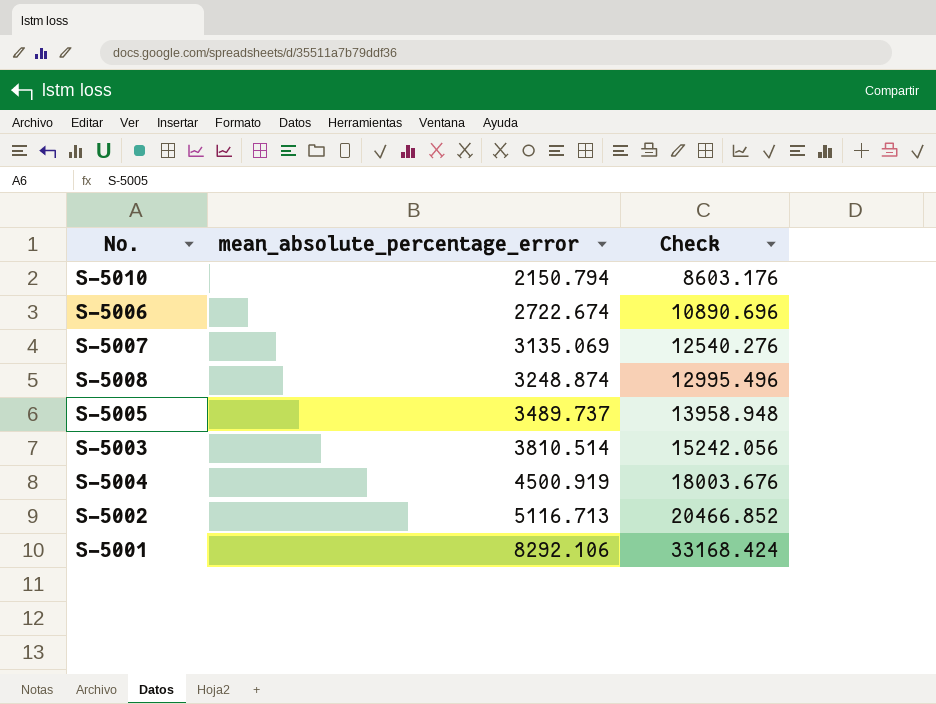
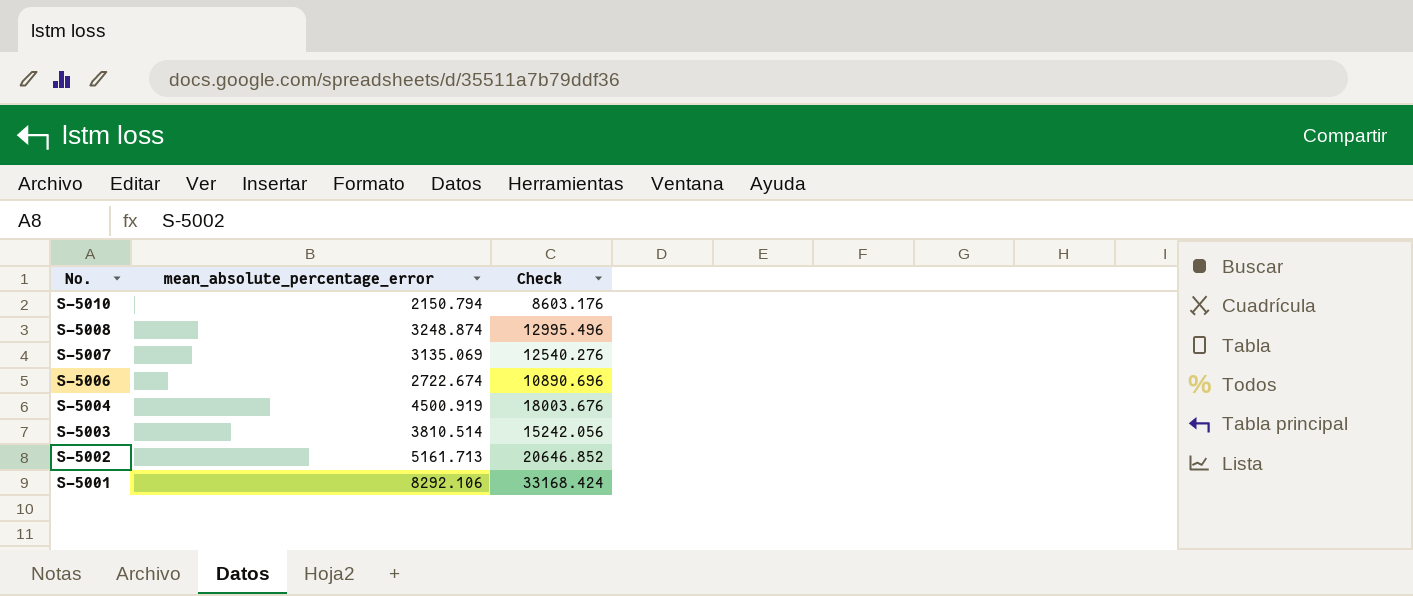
row order: mean_absolute_percentage_error ascending -> No. descending
row S-5005: 3489.737 | 13958.948 -> none
S-5002 | mean_absolute_percentage_error: 5116.713 -> 5161.713
S-5002 | Check: 20466.852 -> 20646.852

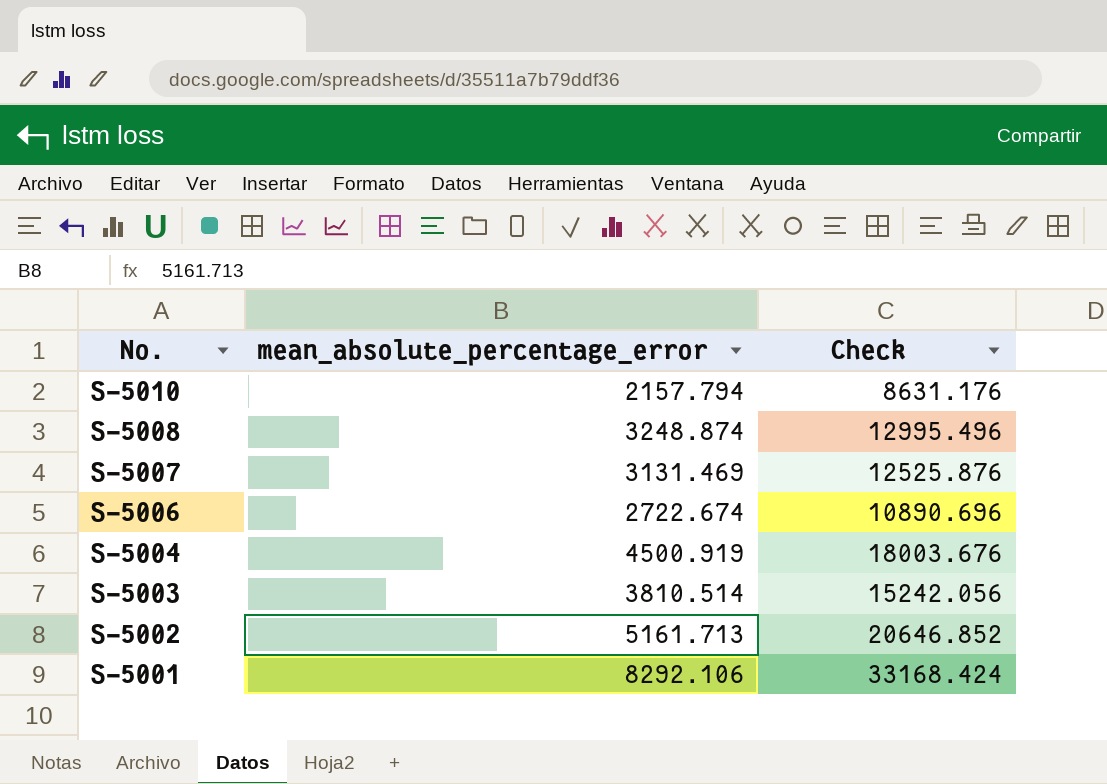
S-5010 | mean_absolute_percentage_error: 2150.794 -> 2157.794
S-5010 | Check: 8603.176 -> 8631.176
S-5007 | mean_absolute_percentage_error: 3135.069 -> 3131.469
S-5007 | Check: 12540.276 -> 12525.876

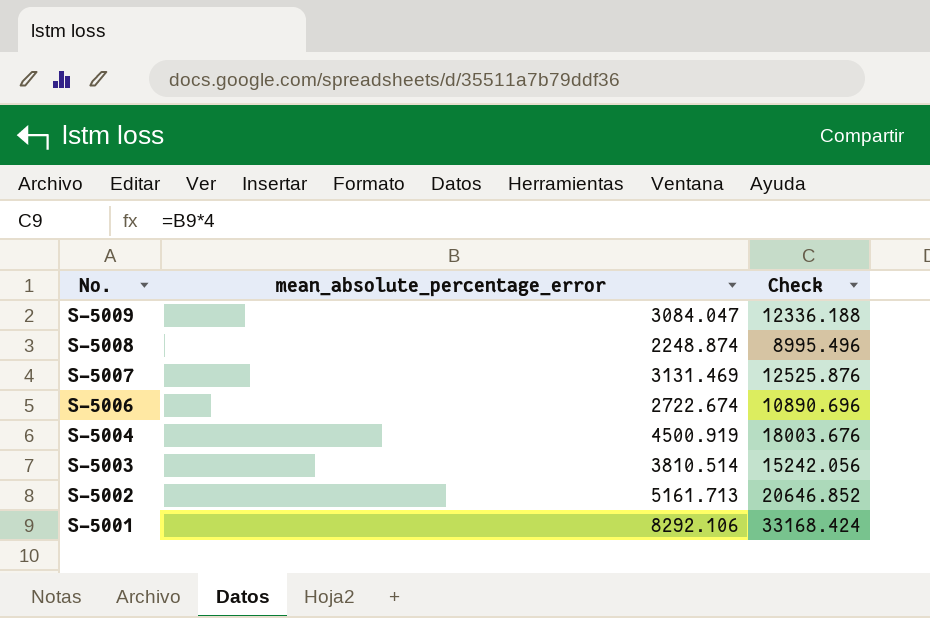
row S-5010: 2157.794 | 8631.176 -> none
row S-5009: none -> 3084.047 | 12336.188
S-5008 | mean_absolute_percentage_error: 3248.874 -> 2248.874
S-5008 | Check: 12995.496 -> 8995.496

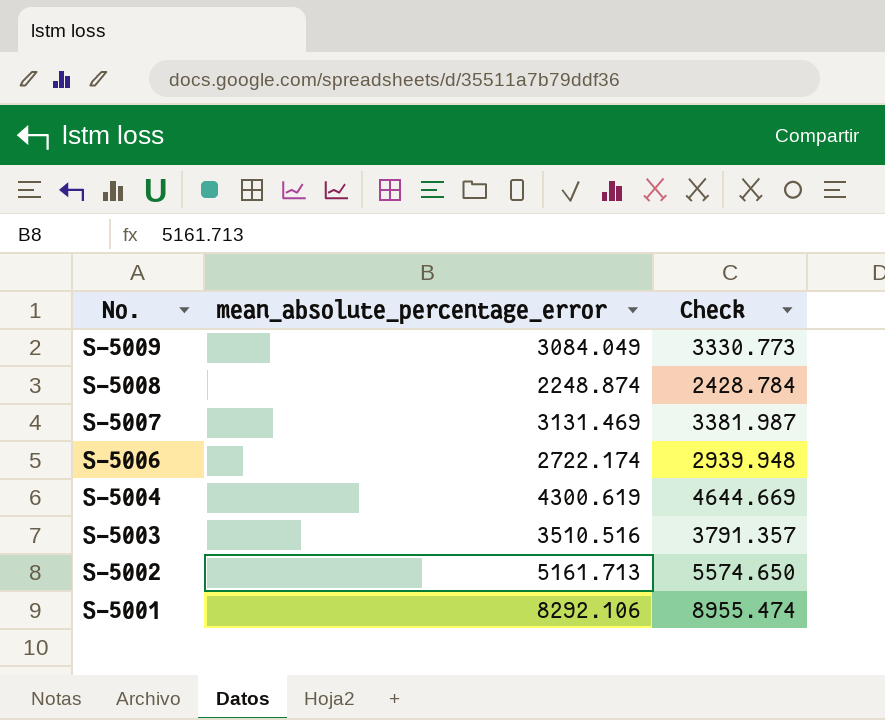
column Check | formula: [mean_absolute_percentage_error] * 4 -> [mean_absolute_percentage_error] * 1.08
S-5009 | mean_absolute_percentage_error: 3084.047 -> 3084.049
S-5006 | mean_absolute_percentage_error: 2722.674 -> 2722.174
S-5004 | mean_absolute_percentage_error: 4500.919 -> 4300.619
S-5003 | mean_absolute_percentage_error: 3810.514 -> 3510.516

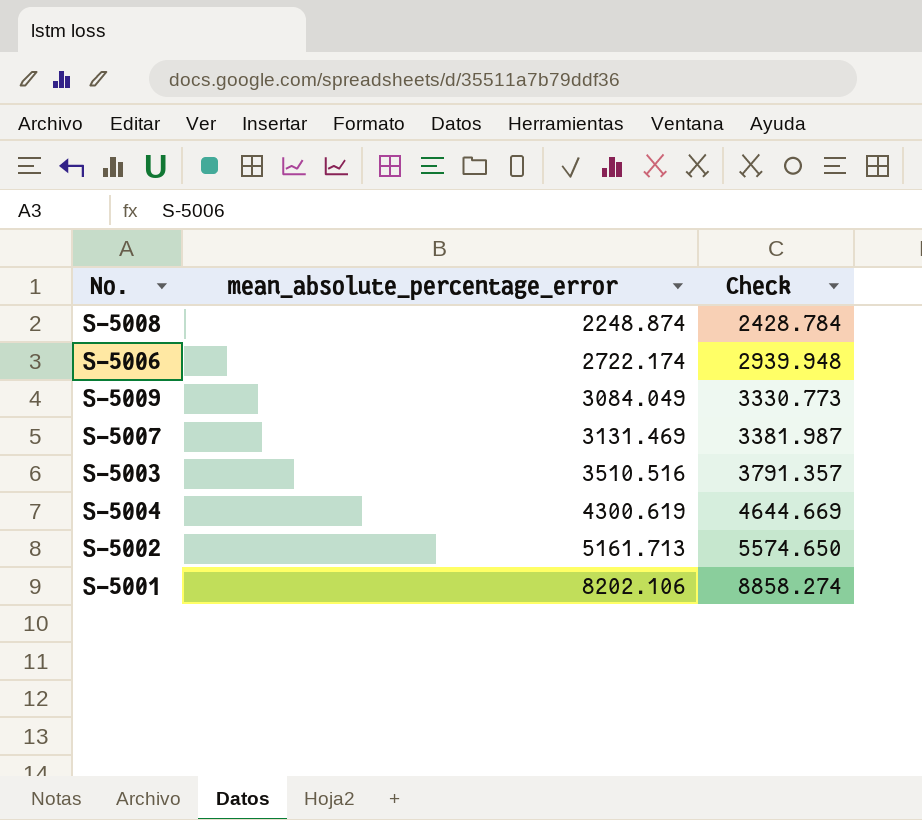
row order: No. descending -> mean_absolute_percentage_error ascending
S-5001 | mean_absolute_percentage_error: 8292.106 -> 8202.106
S-5001 | Check: 8955.474 -> 8858.274

